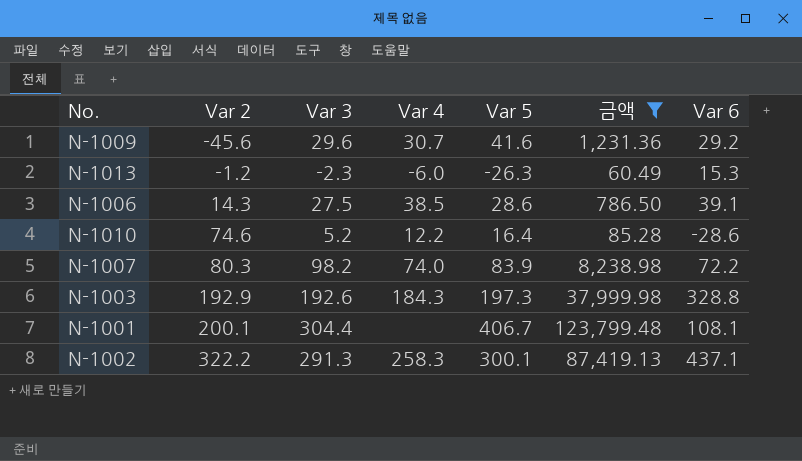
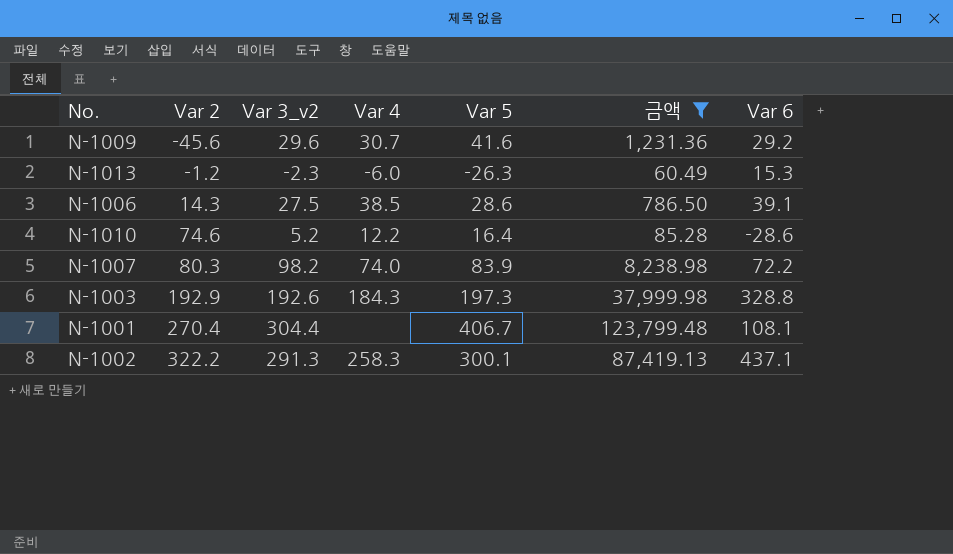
column name: Var 3 -> Var 3_v2
N-1001 | Var 2: 200.1 -> 270.4

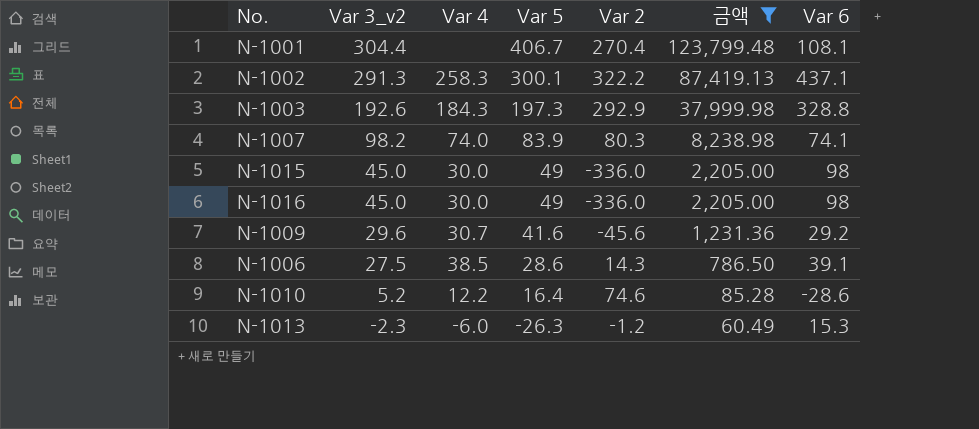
row order: Var 2 ascending -> Var 3_v2 descending
column Var 2 | position: 2 -> 5
N-1003 | Var 2: 192.9 -> 292.9
N-1007 | Var 6: 72.2 -> 74.1
row N-1015: none -> 45.0 | 30.0 | 49 | -336.0 | 2,205.00 | 98
row N-1016: none -> 45.0 | 30.0 | 49 | -336.0 | 2,205.00 | 98

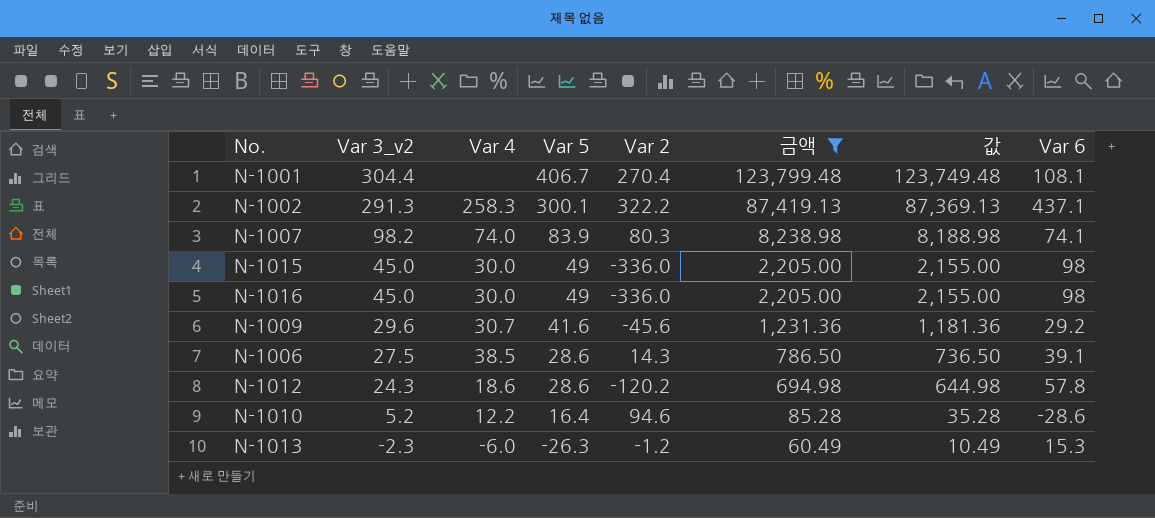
column 값 | formula: none -> [금액] - 50
row N-1003: 192.6 | 184.3 | 197.3 | 292.9 | 37,999.98 | 328.8 -> none
row N-1012: none -> 24.3 | 18.6 | 28.6 | -120.2 | 694.98 | 644.98 | 57.8
N-1010 | Var 2: 74.6 -> 94.6

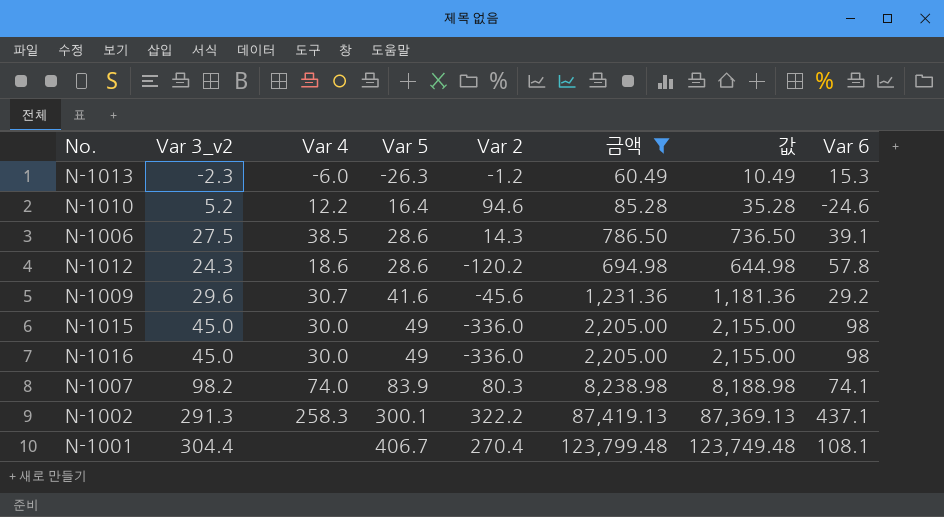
row order: Var 3_v2 descending -> Var 5 ascending
N-1010 | Var 6: -28.6 -> -24.6

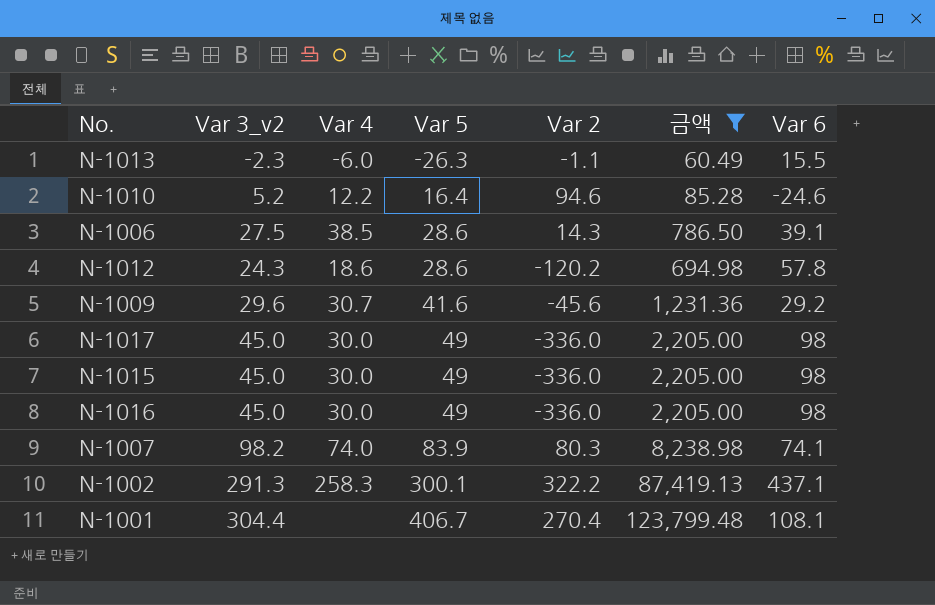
column 값 | formula: [금액] - 50 -> none
N-1013 | Var 2: -1.2 -> -1.1
N-1013 | Var 6: 15.3 -> 15.5
row N-1017: none -> 45.0 | 30.0 | 49 | -336.0 | 2,205.00 | 98

